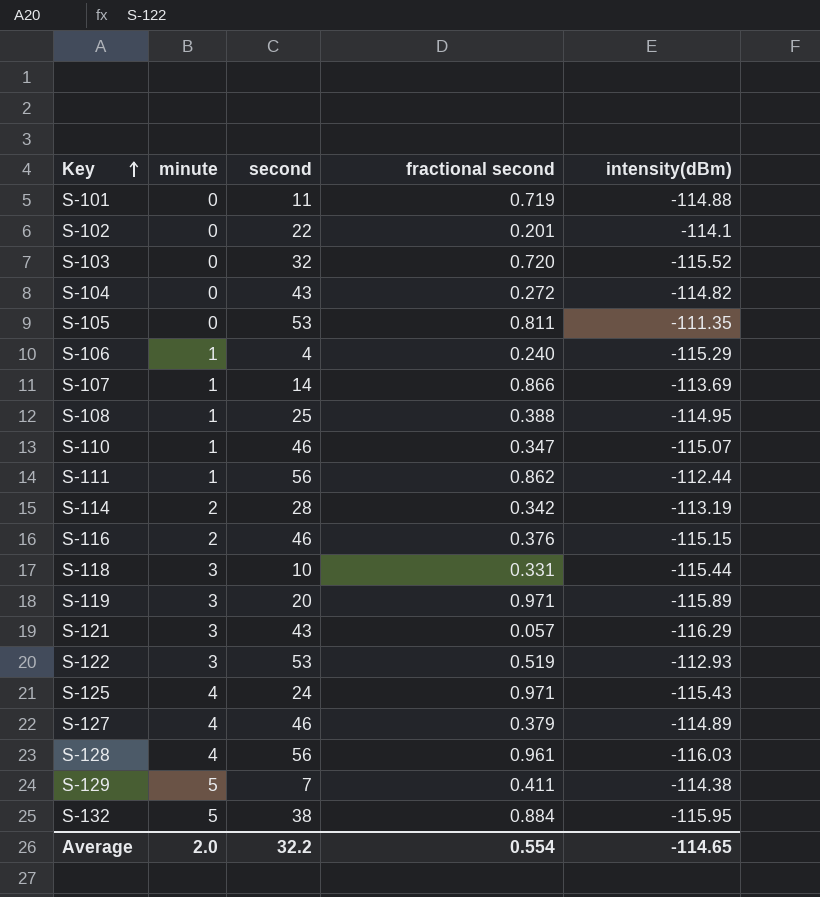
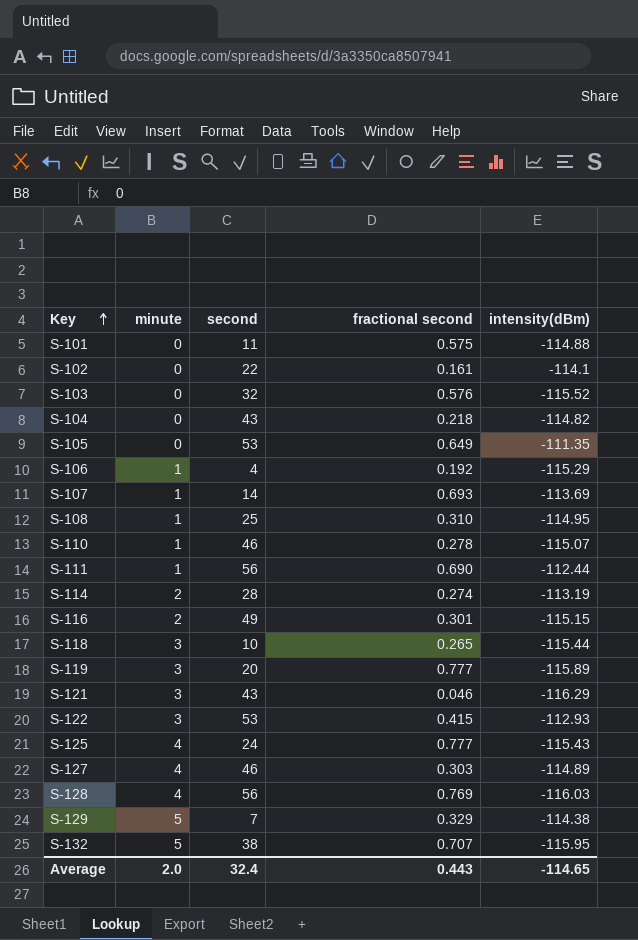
S-101 | fractional second: 0.719 -> 0.575
S-102 | fractional second: 0.201 -> 0.161
S-103 | fractional second: 0.720 -> 0.576
S-104 | fractional second: 0.272 -> 0.218
S-105 | fractional second: 0.811 -> 0.649
S-106 | fractional second: 0.240 -> 0.192
S-107 | fractional second: 0.866 -> 0.693
S-108 | fractional second: 0.388 -> 0.310
S-110 | fractional second: 0.347 -> 0.278
S-111 | fractional second: 0.862 -> 0.690
S-114 | fractional second: 0.342 -> 0.274
S-116 | second: 46 -> 49
S-116 | fractional second: 0.376 -> 0.301
S-118 | fractional second: 0.331 -> 0.265
S-119 | fractional second: 0.971 -> 0.777
S-121 | fractional second: 0.057 -> 0.046
S-122 | fractional second: 0.519 -> 0.415
S-125 | fractional second: 0.971 -> 0.777
S-127 | fractional second: 0.379 -> 0.303
S-128 | fractional second: 0.961 -> 0.769
S-129 | fractional second: 0.411 -> 0.329
S-132 | fractional second: 0.884 -> 0.707
Average | second: 32.2 -> 32.4
Average | fractional second: 0.554 -> 0.443

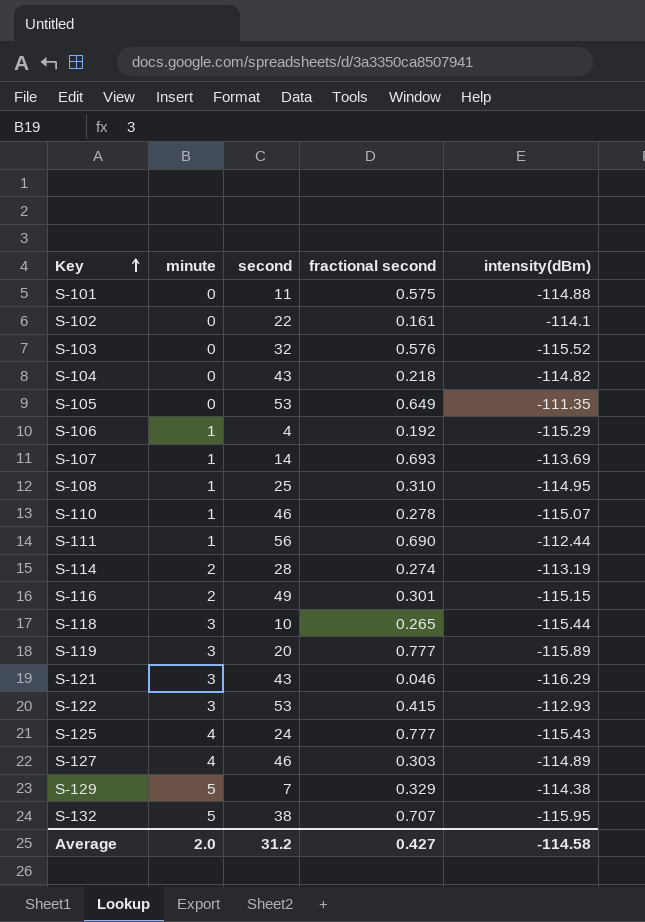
row S-128: 4 | 56 | 0.769 | -116.03 -> none
Average | second: 32.4 -> 31.2
Average | fractional second: 0.443 -> 0.427
Average | intensity(dBm): -114.65 -> -114.58

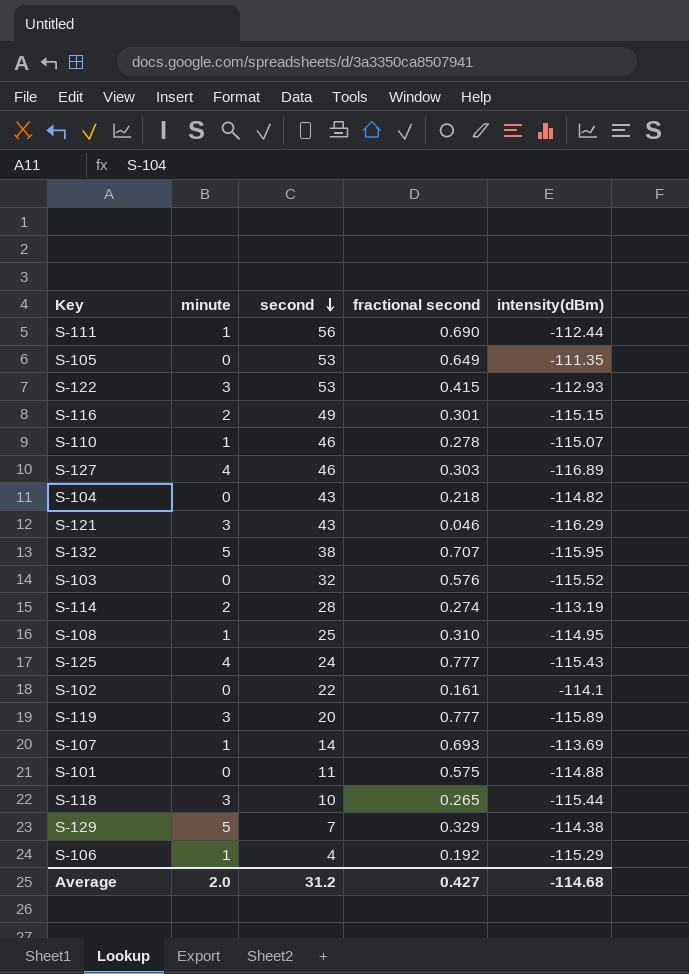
row order: Key ascending -> second descending
S-127 | intensity(dBm): -114.89 -> -116.89
Average | intensity(dBm): -114.58 -> -114.68

